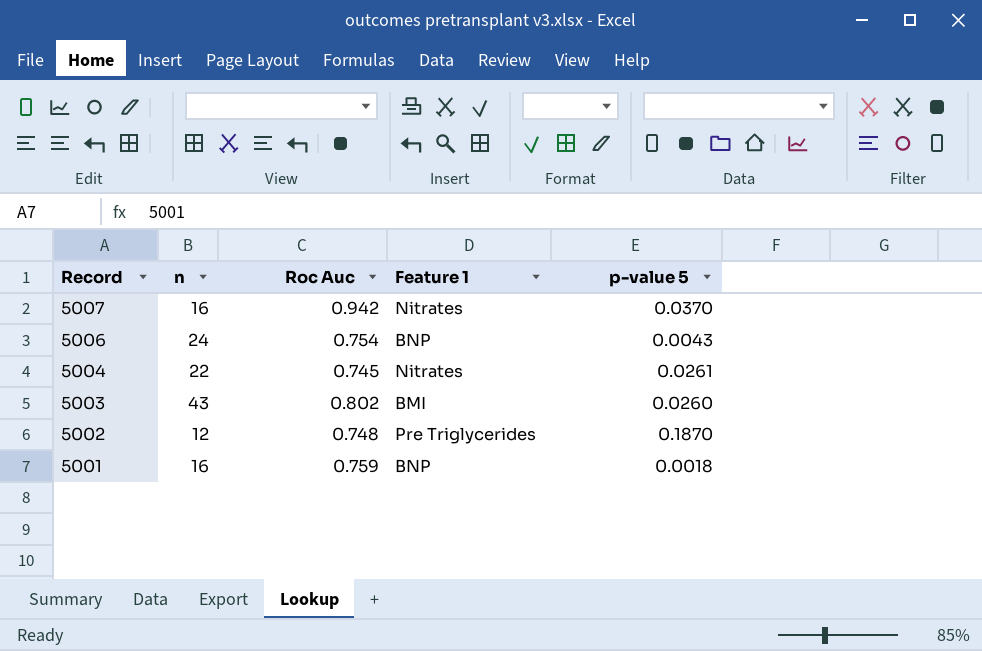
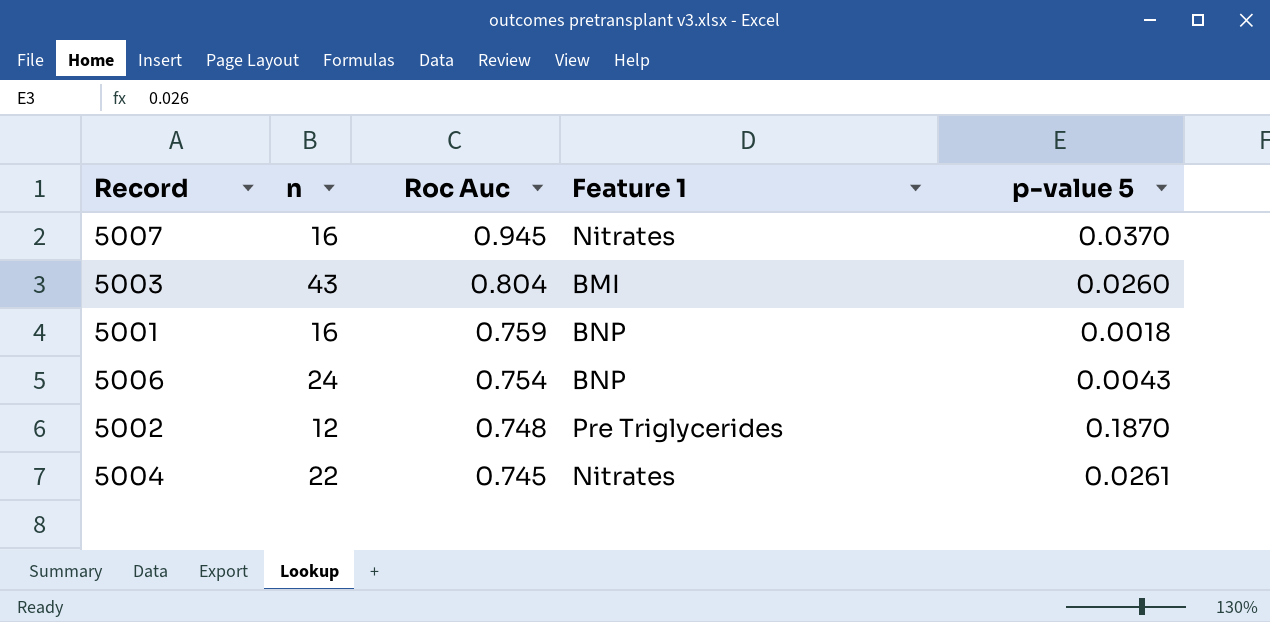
row order: Record descending -> Roc Auc descending
5007 | Roc Auc: 0.942 -> 0.945
5003 | Roc Auc: 0.802 -> 0.804

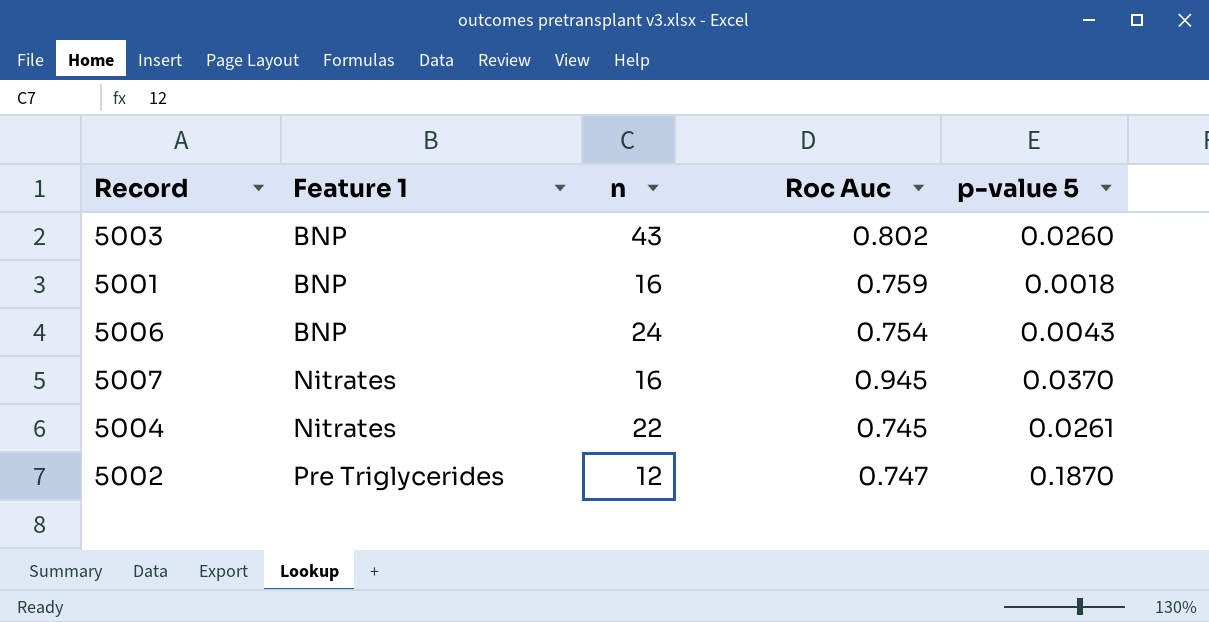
row order: Roc Auc descending -> Feature 1 ascending
column Feature 1 | position: 4 -> 2
5003 | Feature 1: BMI -> BNP
5003 | Roc Auc: 0.804 -> 0.802
5002 | Roc Auc: 0.748 -> 0.747

